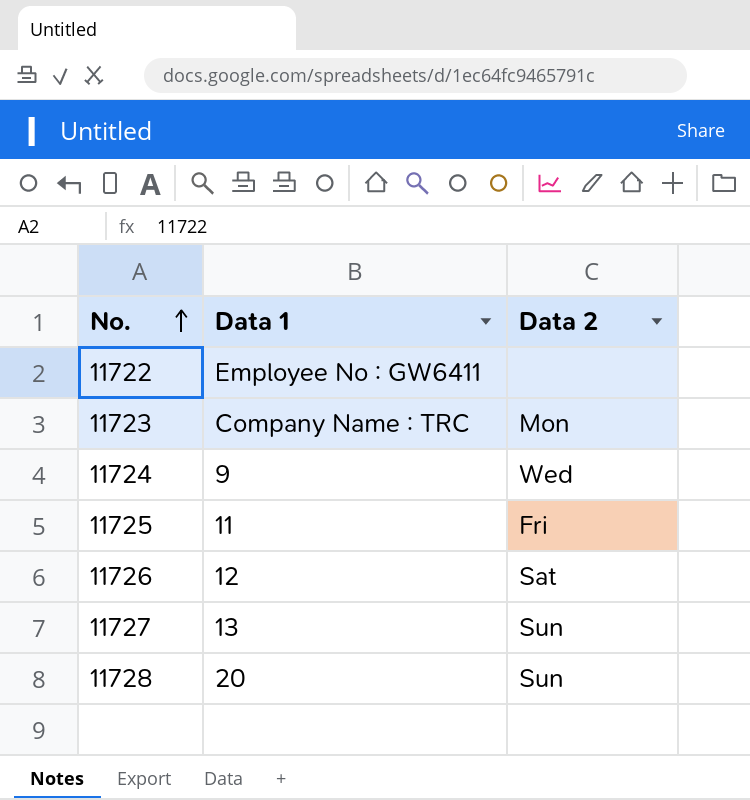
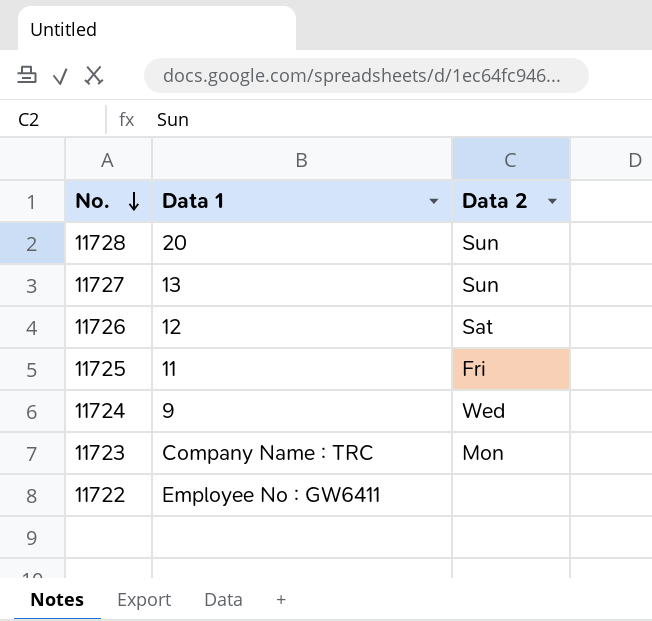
row order: No. ascending -> No. descending

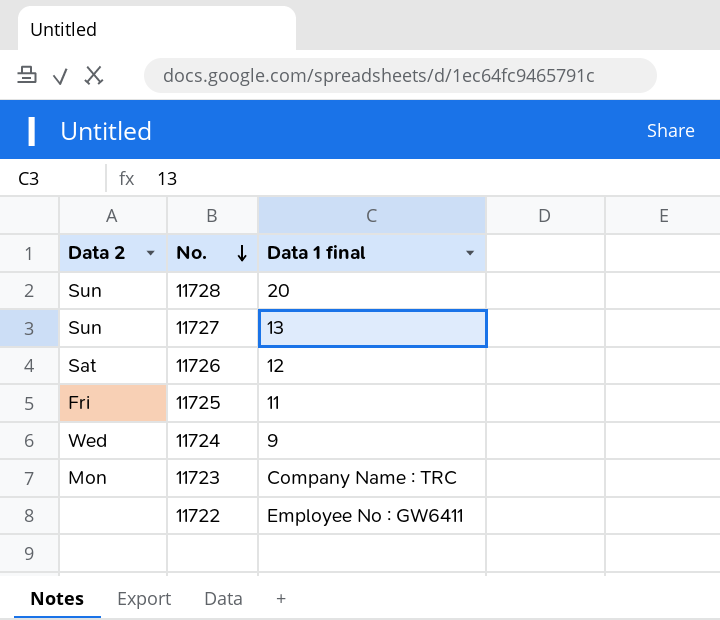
column Data 2 | position: 3 -> 1
column name: Data 1 -> Data 1 final

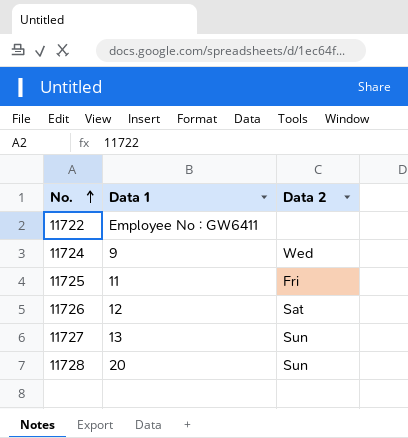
row order: No. descending -> No. ascending
column name: Data 1 final -> Data 1
column Data 2 | position: 1 -> 3
row 11723: Mon | Company Name : TRC -> none

